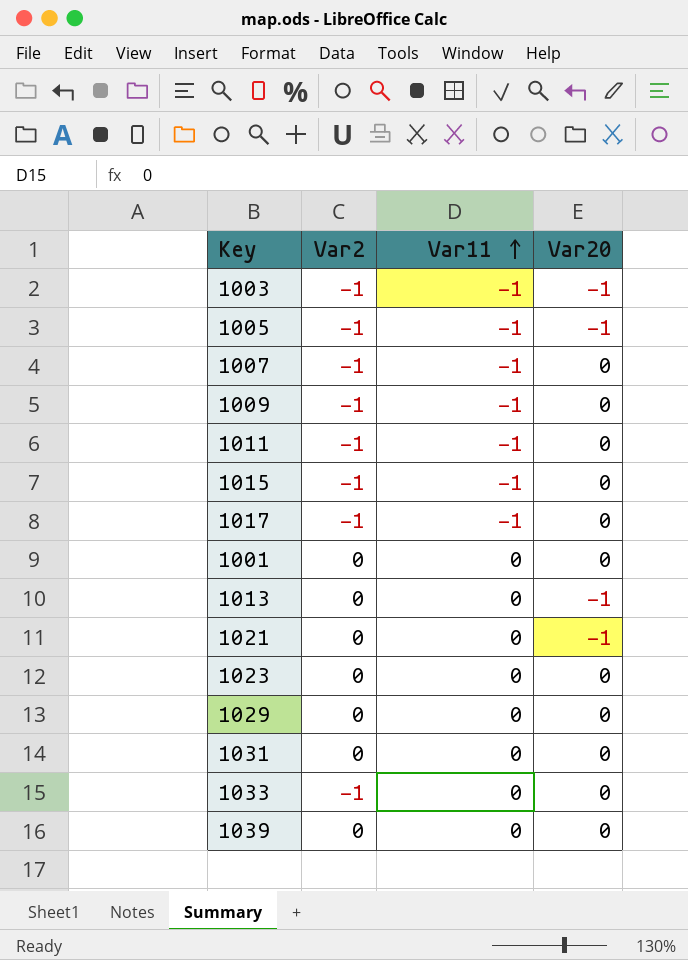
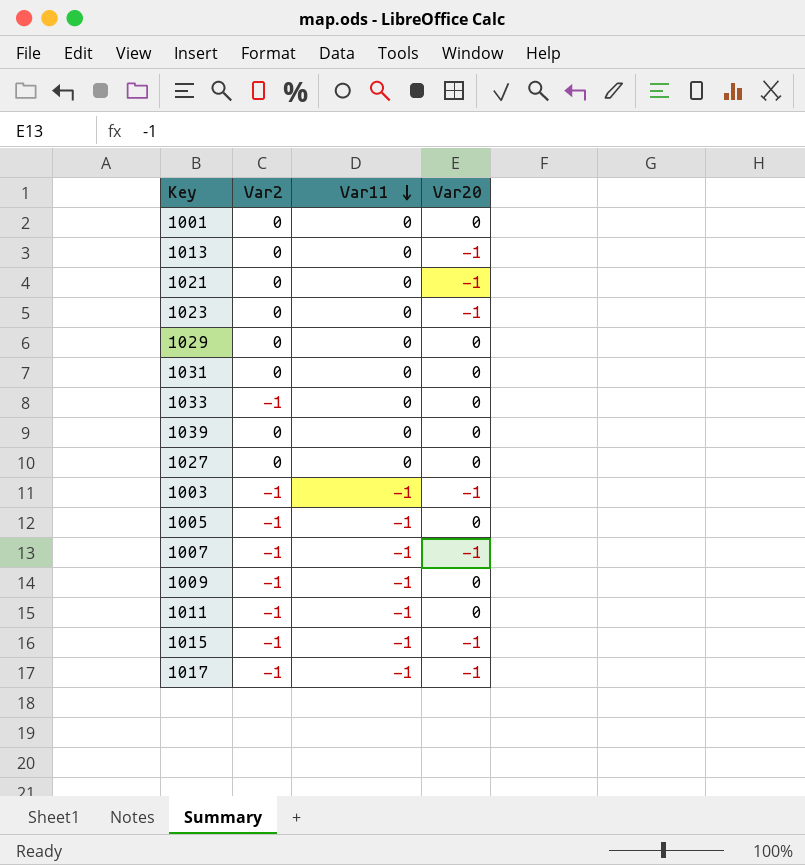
row order: Var11 ascending -> Var11 descending
1023 | Var20: 0 -> -1
row 1027: none -> 0 | 0 | 0
1005 | Var20: -1 -> 0
1007 | Var20: 0 -> -1
1015 | Var20: 0 -> -1
1017 | Var20: 0 -> -1

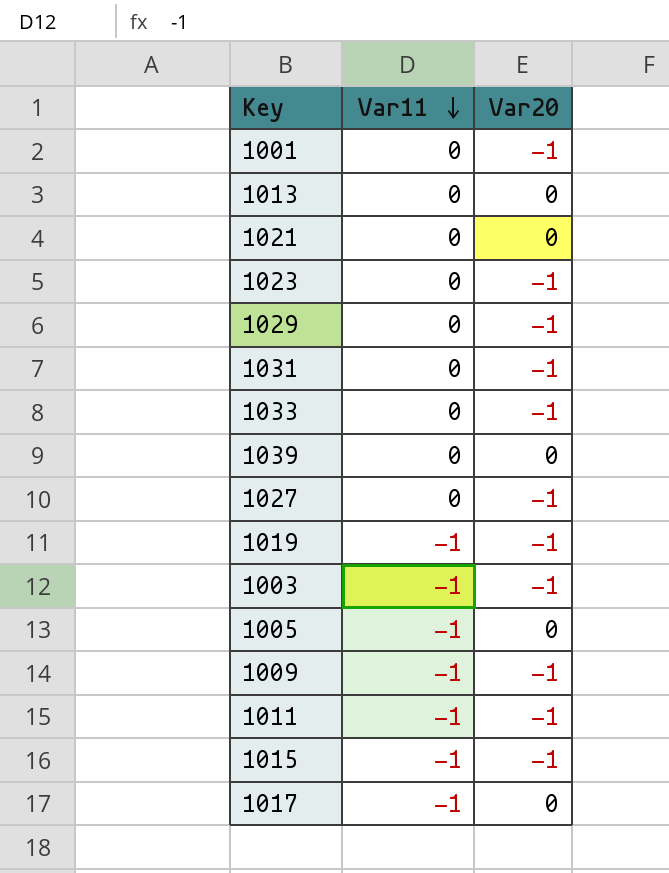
column Var2 | position: 2 -> none
row 1007: -1 | -1 | -1 -> none
1001 | Var20: 0 -> -1
1013 | Var20: -1 -> 0
1021 | Var20: -1 -> 0
1029 | Var20: 0 -> -1
1031 | Var20: 0 -> -1
1033 | Var20: 0 -> -1
1027 | Var20: 0 -> -1
row 1019: none -> -1 | -1
1009 | Var20: 0 -> -1
1011 | Var20: 0 -> -1
1017 | Var20: -1 -> 0

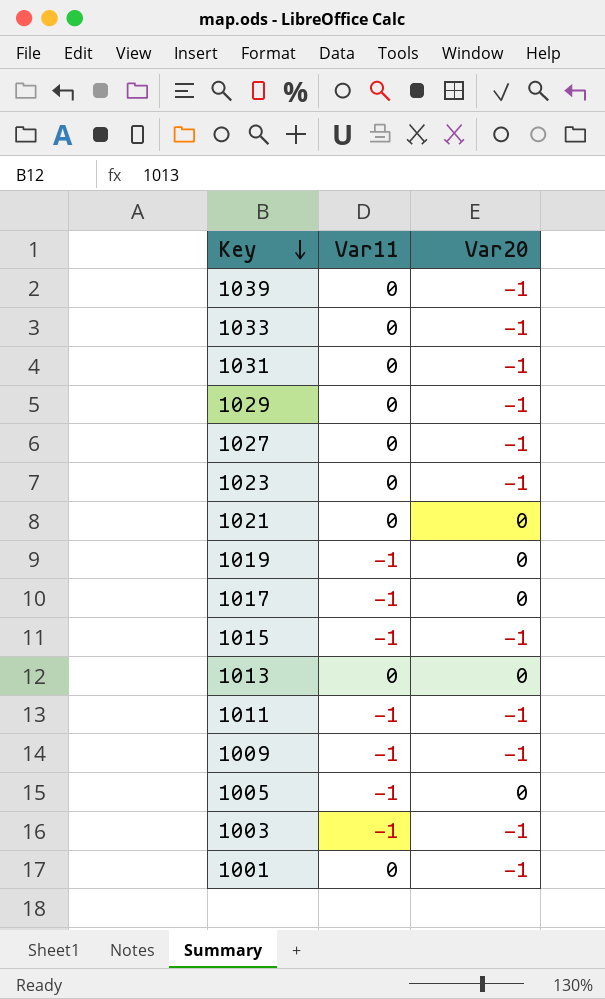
row order: Var11 descending -> Key descending
1039 | Var20: 0 -> -1
1019 | Var20: -1 -> 0

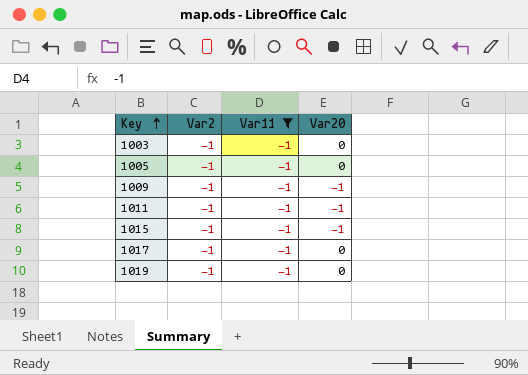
filter: none -> Var11 = -1
row order: Key descending -> Key ascending
column Var2 | position: none -> 2
1003 | Var20: -1 -> 0

